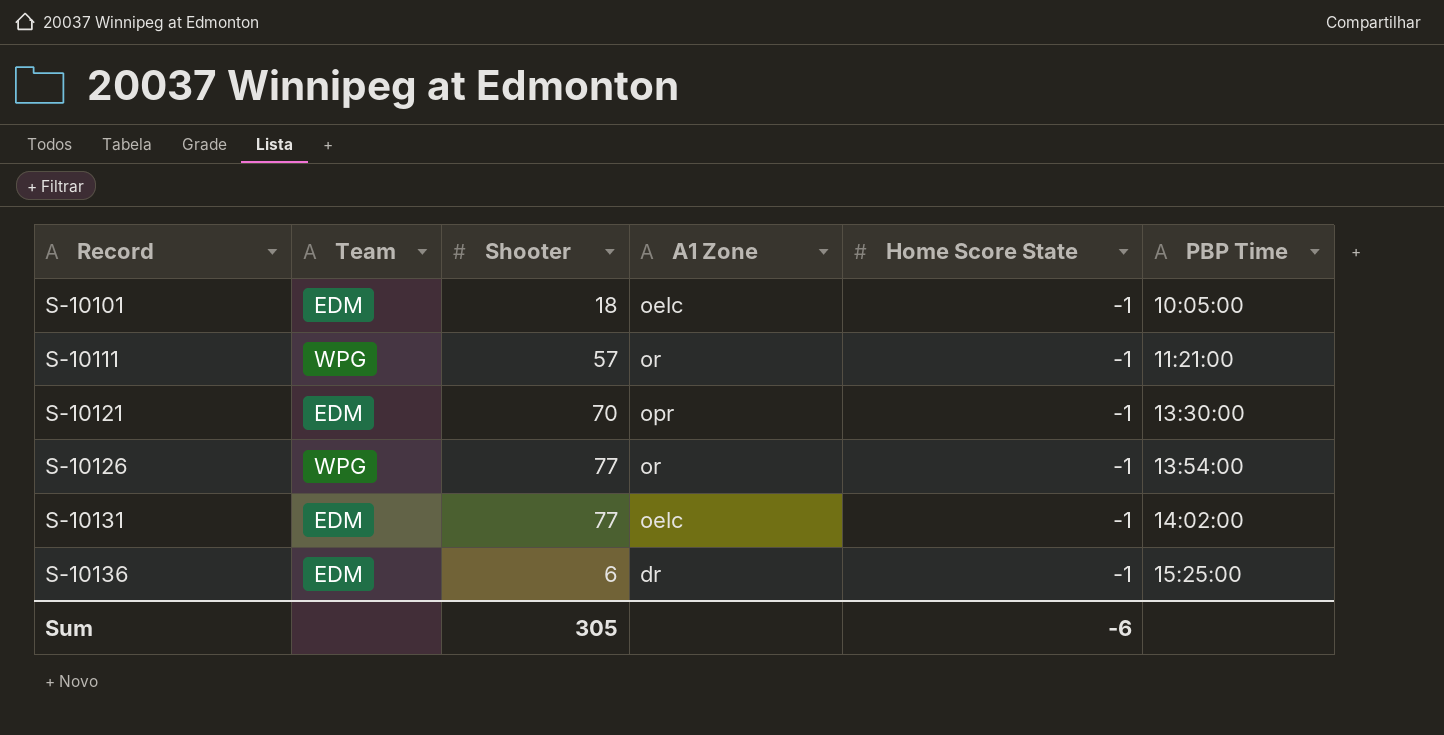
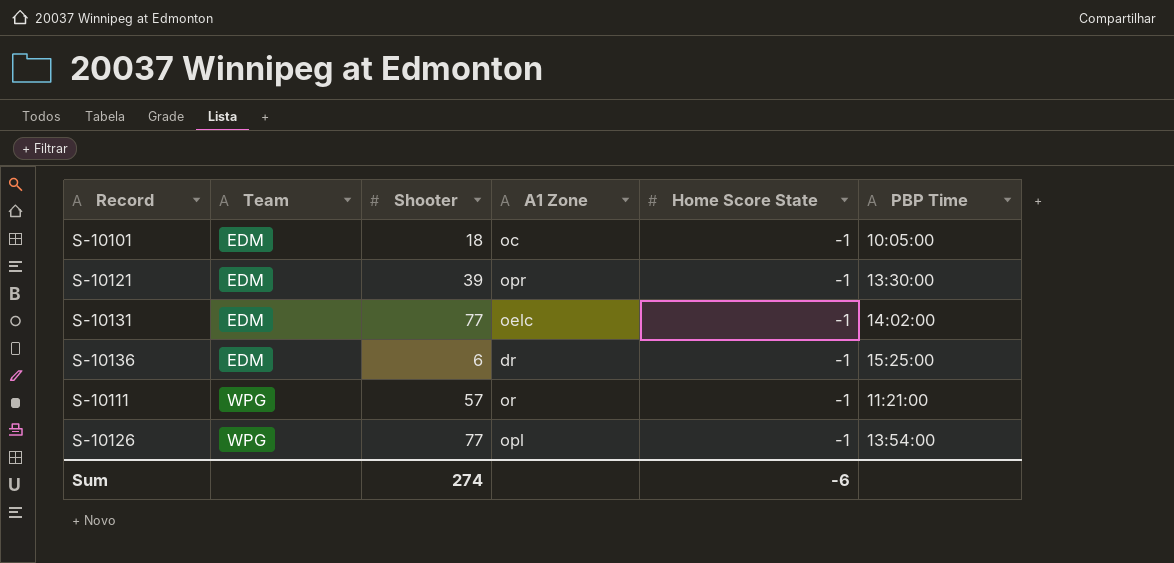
row order: Record ascending -> Team ascending
S-10101 | A1 Zone: oelc -> oc
S-10121 | Shooter: 70 -> 39
S-10126 | A1 Zone: or -> opl
Sum | Shooter: 305 -> 274

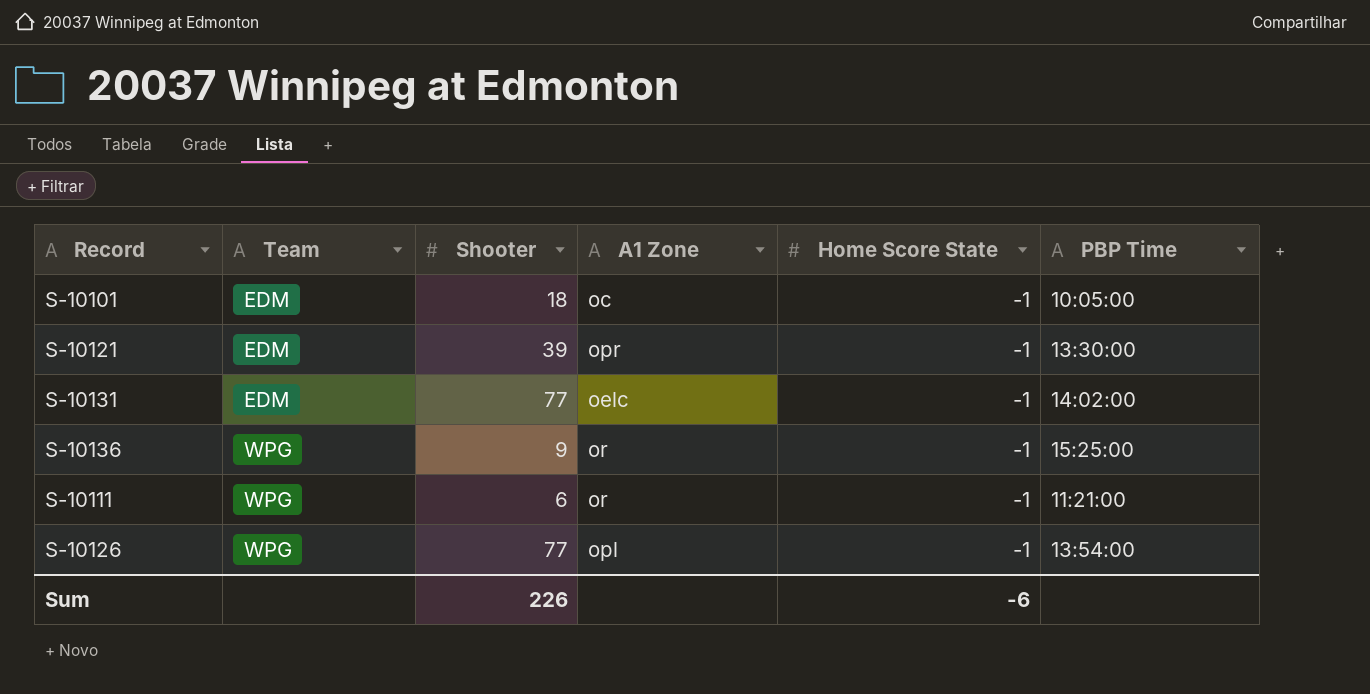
S-10136 | Team: EDM -> WPG
S-10136 | Shooter: 6 -> 9
S-10136 | A1 Zone: dr -> or
S-10111 | Shooter: 57 -> 6
Sum | Shooter: 274 -> 226

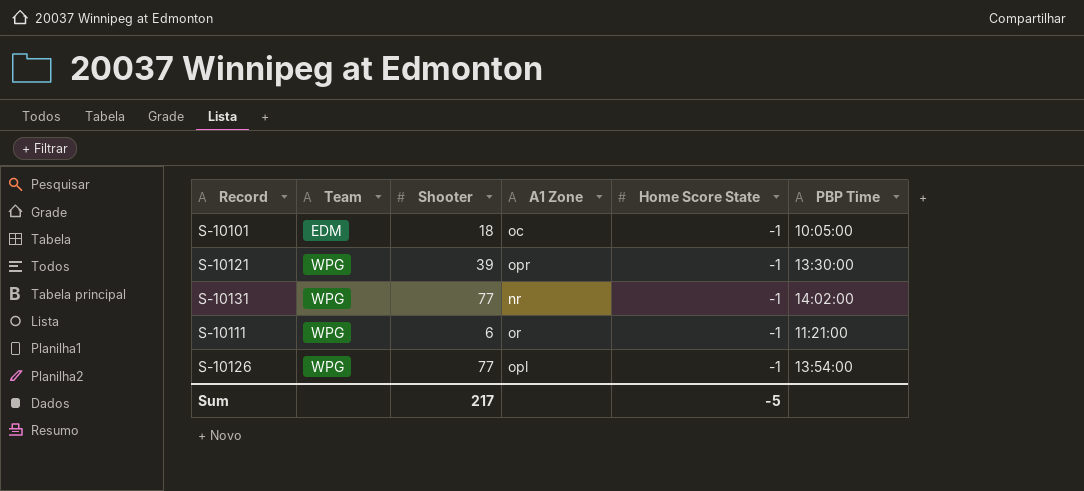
row S-10136: WPG | 9 | or | -1 | 15:25:00 -> none
S-10121 | Team: EDM -> WPG
S-10131 | Team: EDM -> WPG
S-10131 | A1 Zone: oelc -> nr
Sum | Shooter: 226 -> 217
Sum | Home Score State: -6 -> -5

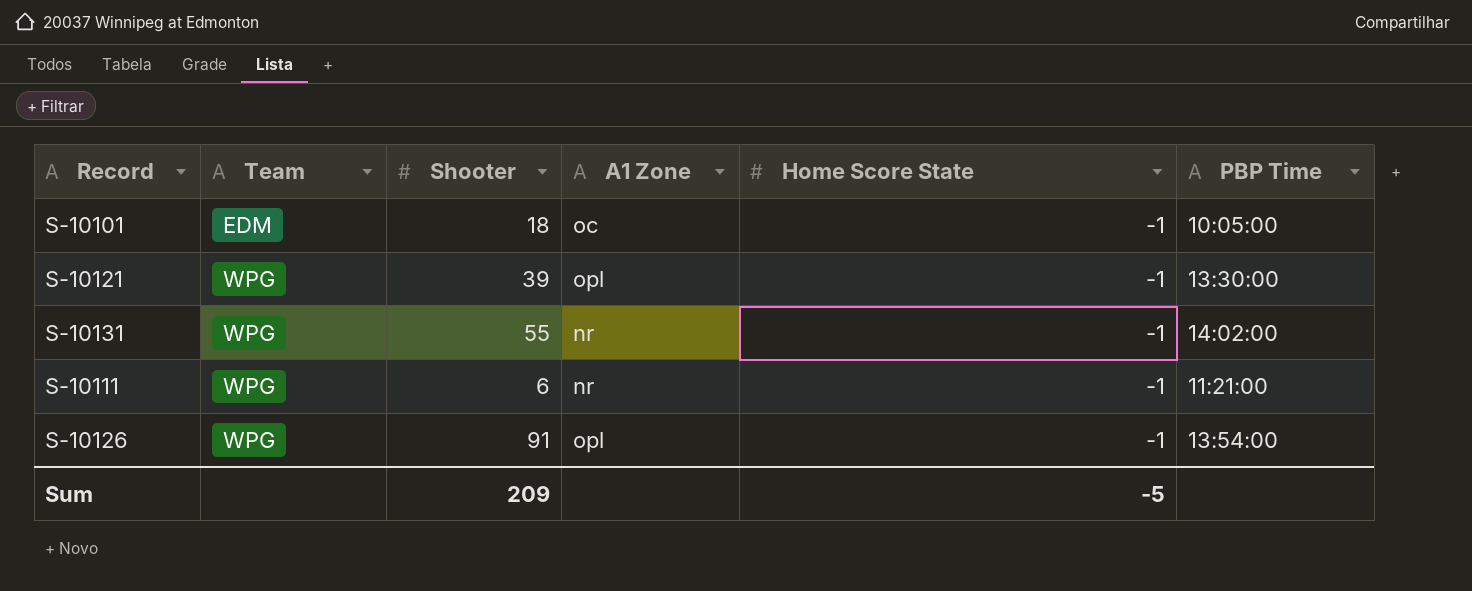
S-10121 | A1 Zone: opr -> opl
S-10131 | Shooter: 77 -> 55
S-10111 | A1 Zone: or -> nr
S-10126 | Shooter: 77 -> 91
Sum | Shooter: 217 -> 209

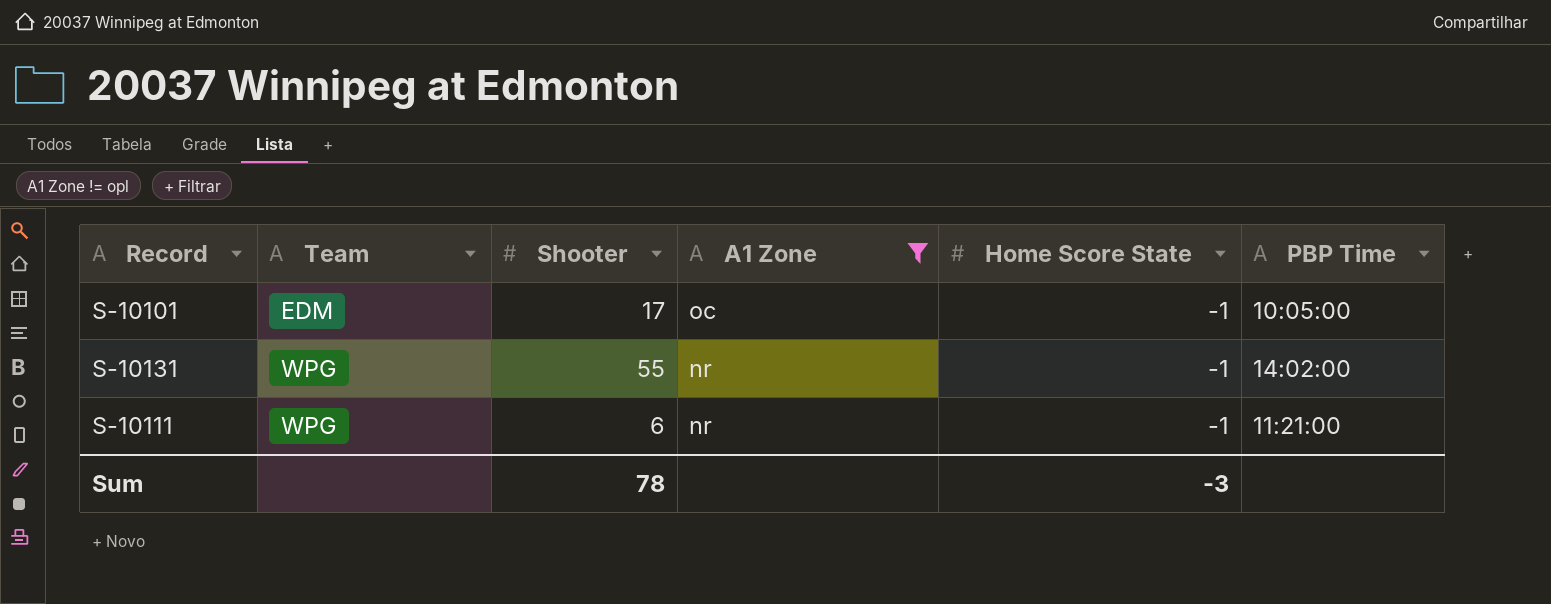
filter: none -> A1 Zone != opl
S-10101 | Shooter: 18 -> 17
Sum | Shooter: 209 -> 78
Sum | Home Score State: -5 -> -3

